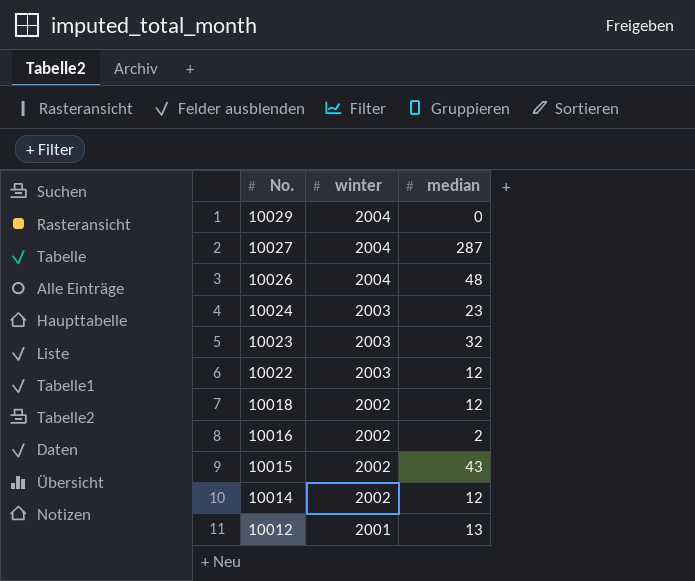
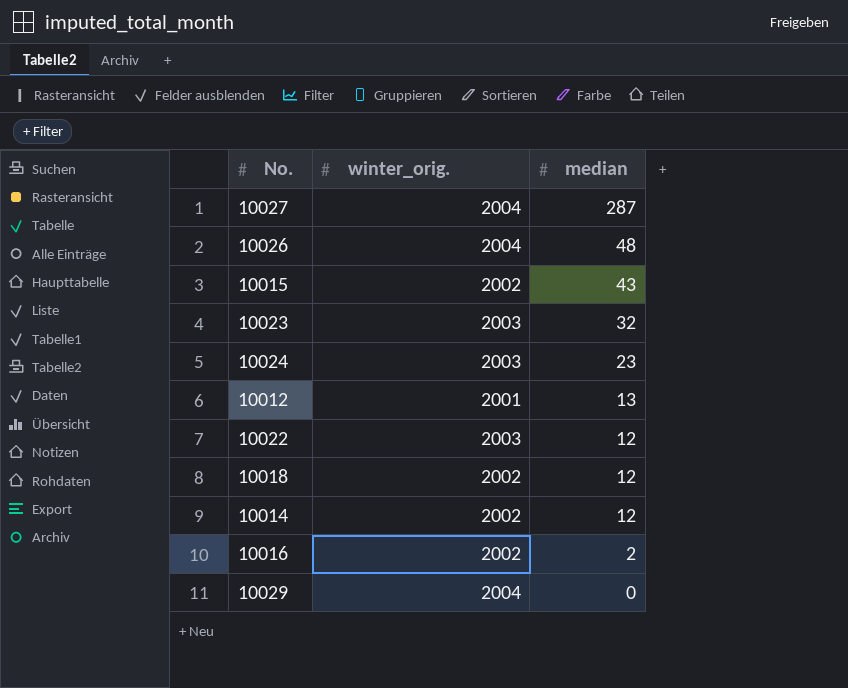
row order: No. descending -> median descending
column name: winter -> winter_orig.

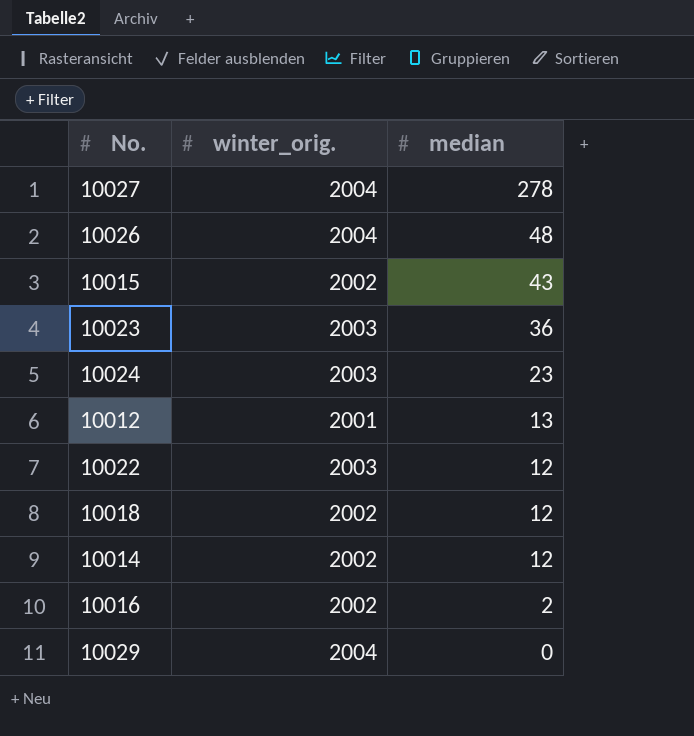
10027 | median: 287 -> 278
10023 | median: 32 -> 36

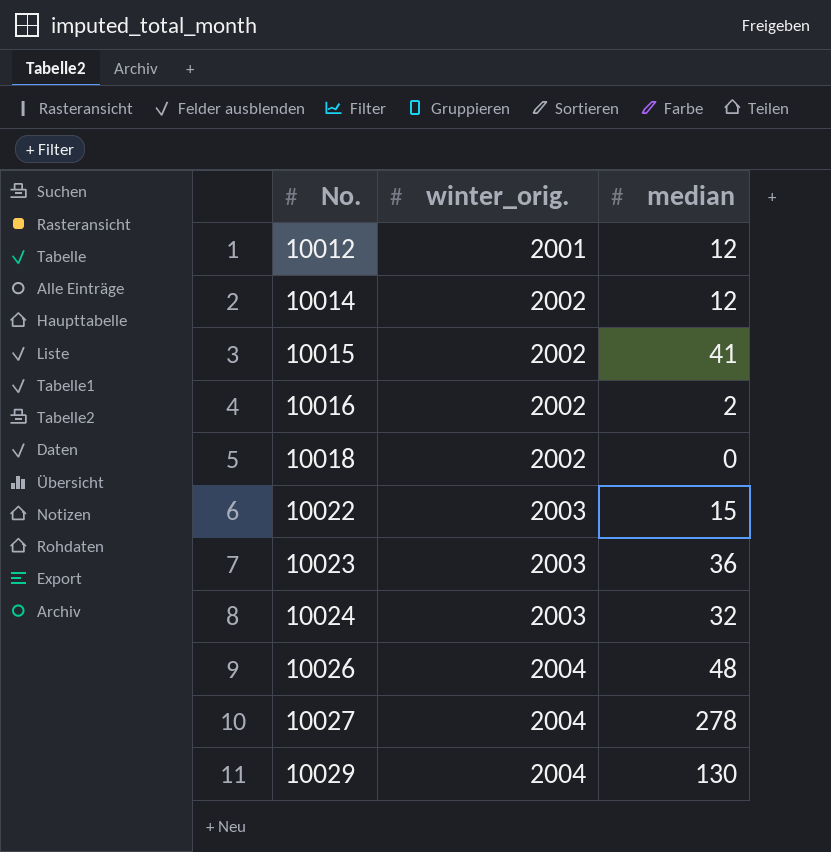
row order: median descending -> No. ascending
10012 | median: 13 -> 12
10015 | median: 43 -> 41
10018 | median: 12 -> 0
10022 | median: 12 -> 15
10024 | median: 23 -> 32
10029 | median: 0 -> 130

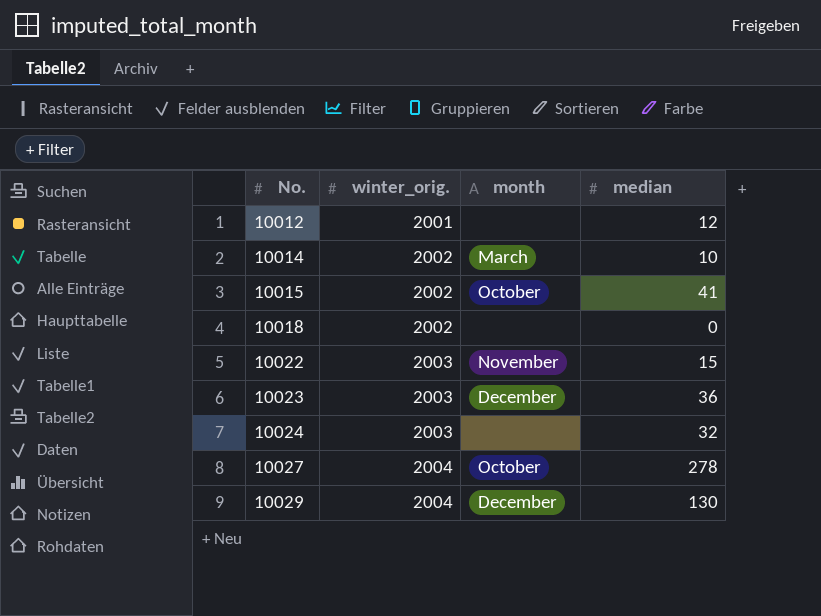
column month | position: none -> 3
row 10016: 2002 | 2 -> none
row 10026: 2004 | 48 -> none
10014 | median: 12 -> 10

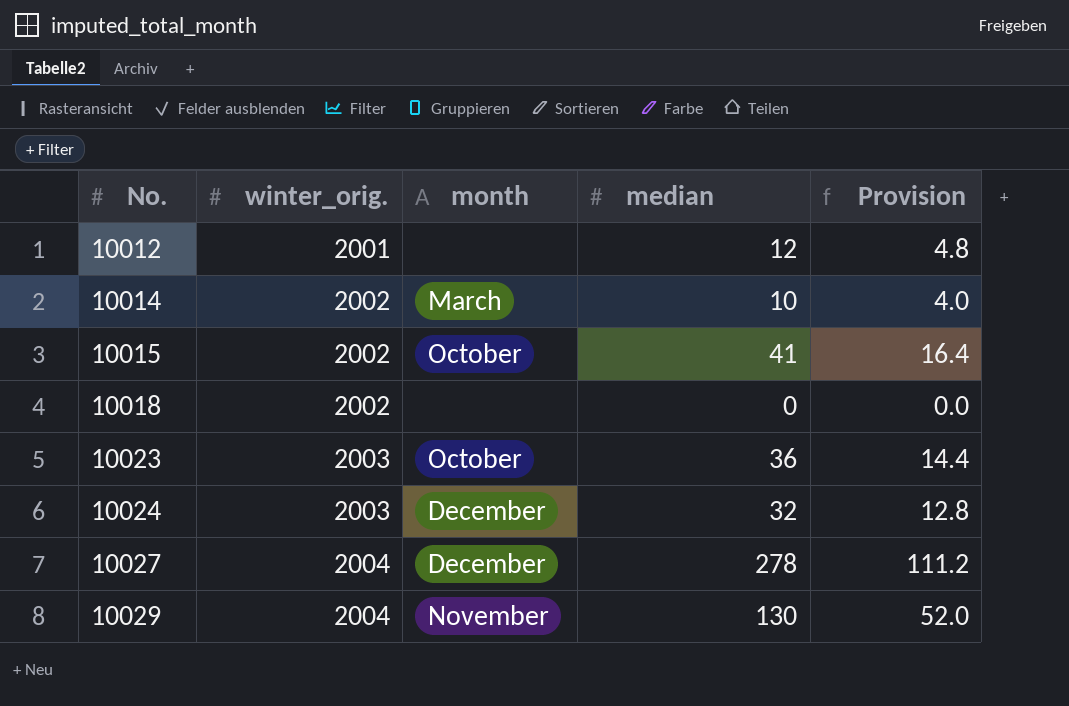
column Provision | formula: none -> [median] * 0.4
row 10022: 2003 | November | 15 -> none
10023 | month: December -> October
10024 | month: none -> December
10027 | month: October -> December
10029 | month: December -> November

